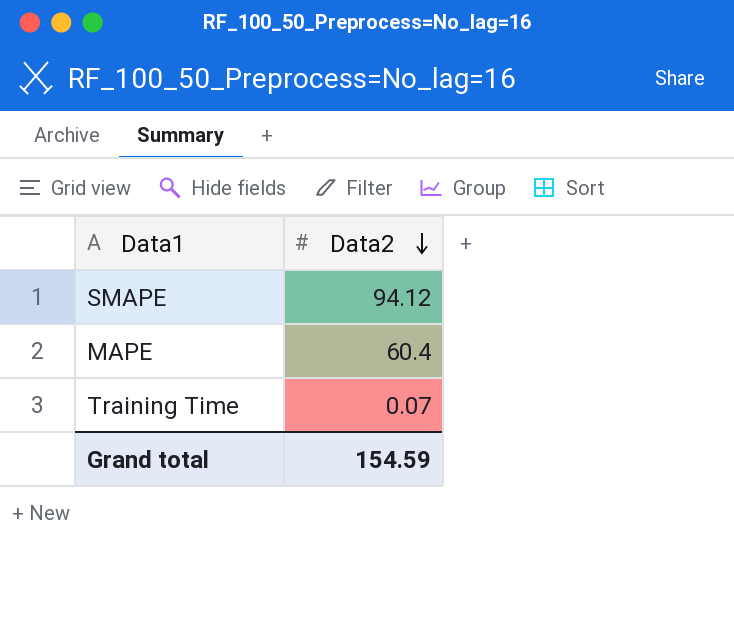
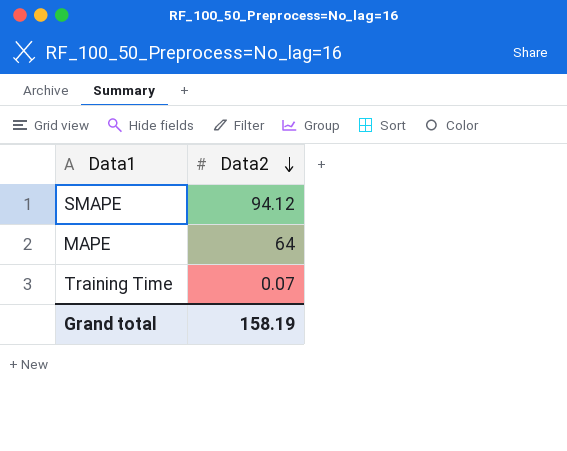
MAPE | Data2: 60.4 -> 64
Grand total | Data2: 154.59 -> 158.19

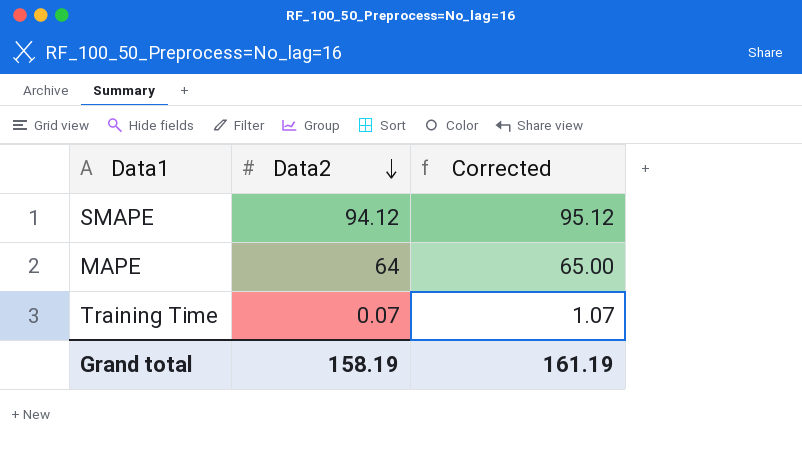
column Corrected | formula: none -> [Data2] + 1

